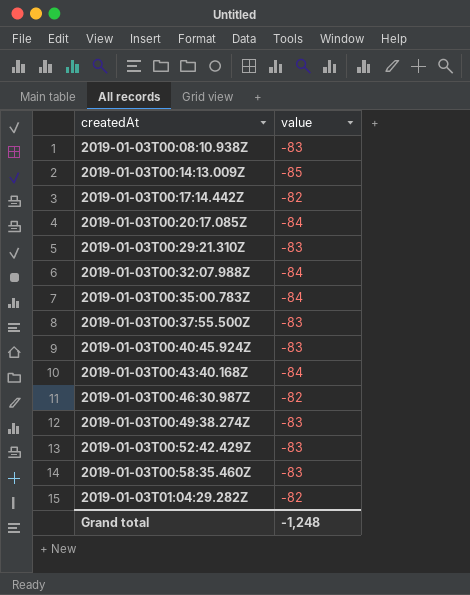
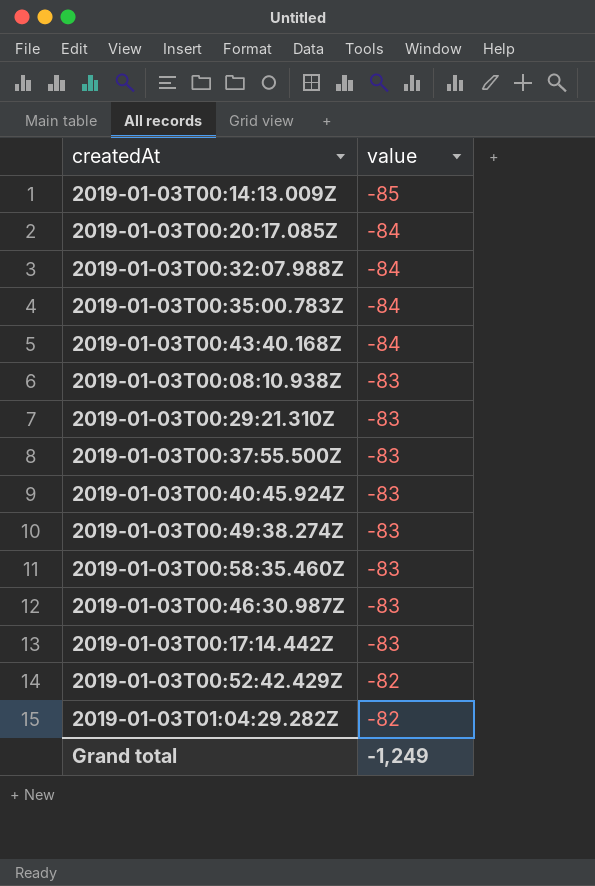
row order: createdAt ascending -> value ascending
2019-01-03T00:46:30.987Z | value: -82 -> -83
2019-01-03T00:17:14.442Z | value: -82 -> -83
2019-01-03T00:52:42.429Z | value: -83 -> -82
Grand total | value: -1,248 -> -1,249

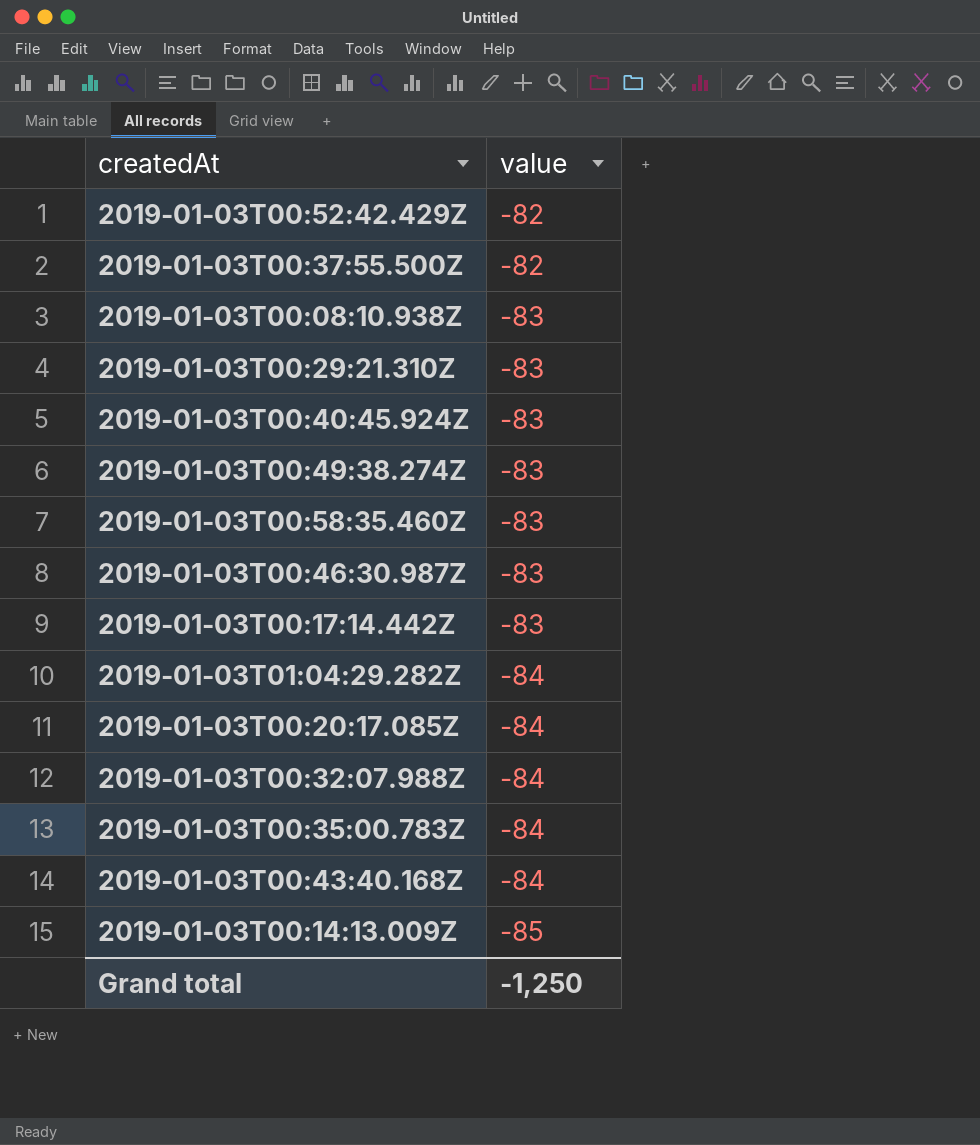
row order: value ascending -> value descending
2019-01-03T00:37:55.500Z | value: -83 -> -82
2019-01-03T01:04:29.282Z | value: -82 -> -84
Grand total | value: -1,249 -> -1,250

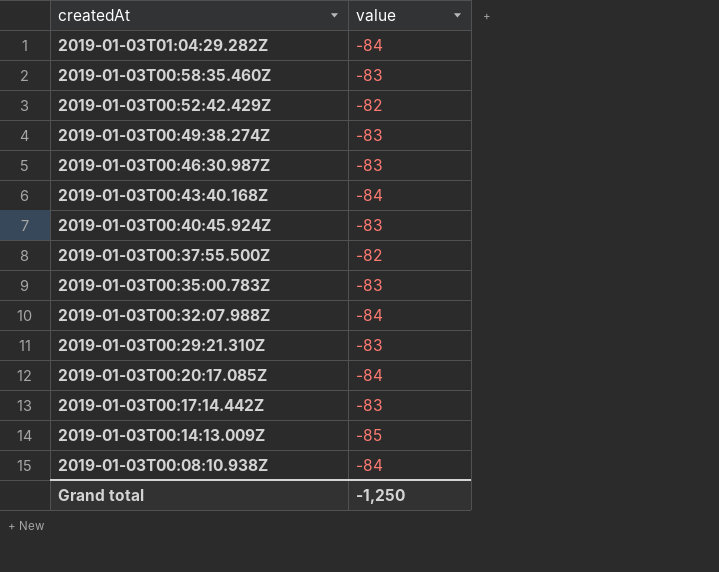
row order: value descending -> createdAt descending
2019-01-03T00:35:00.783Z | value: -84 -> -83
2019-01-03T00:08:10.938Z | value: -83 -> -84

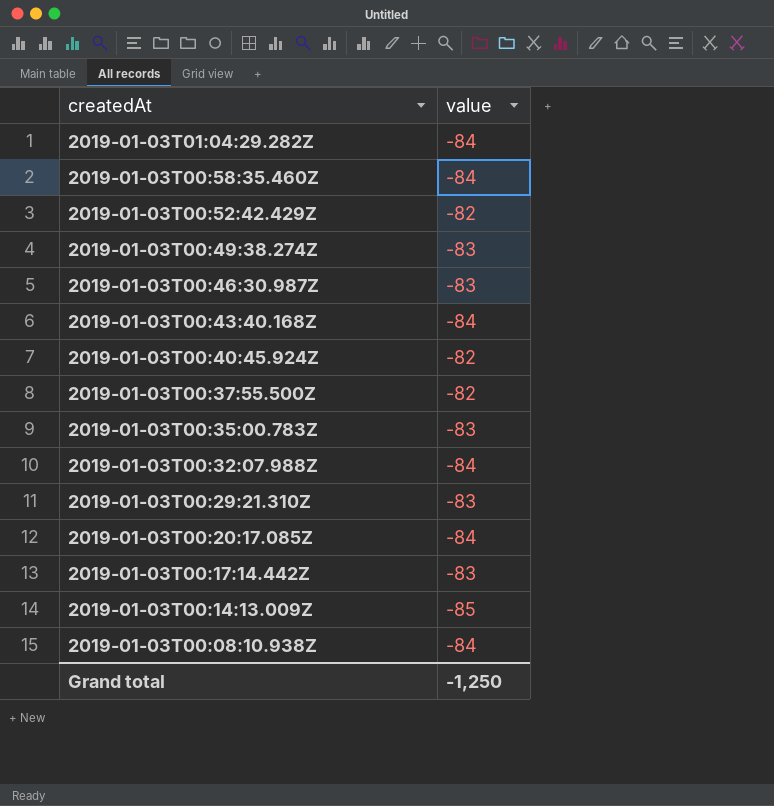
2019-01-03T00:58:35.460Z | value: -83 -> -84
2019-01-03T00:40:45.924Z | value: -83 -> -82

